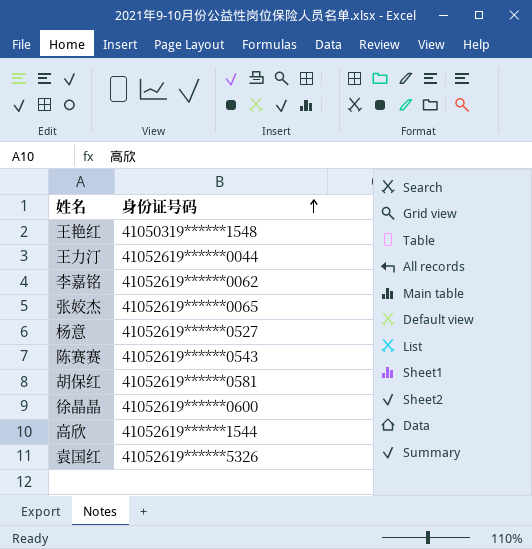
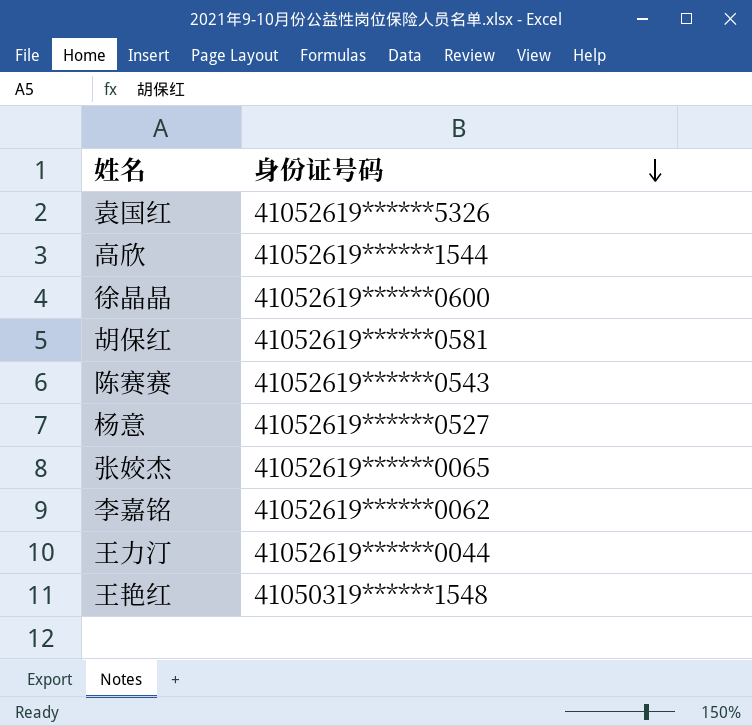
row order: 身份证号码 ascending -> 身份证号码 descending

